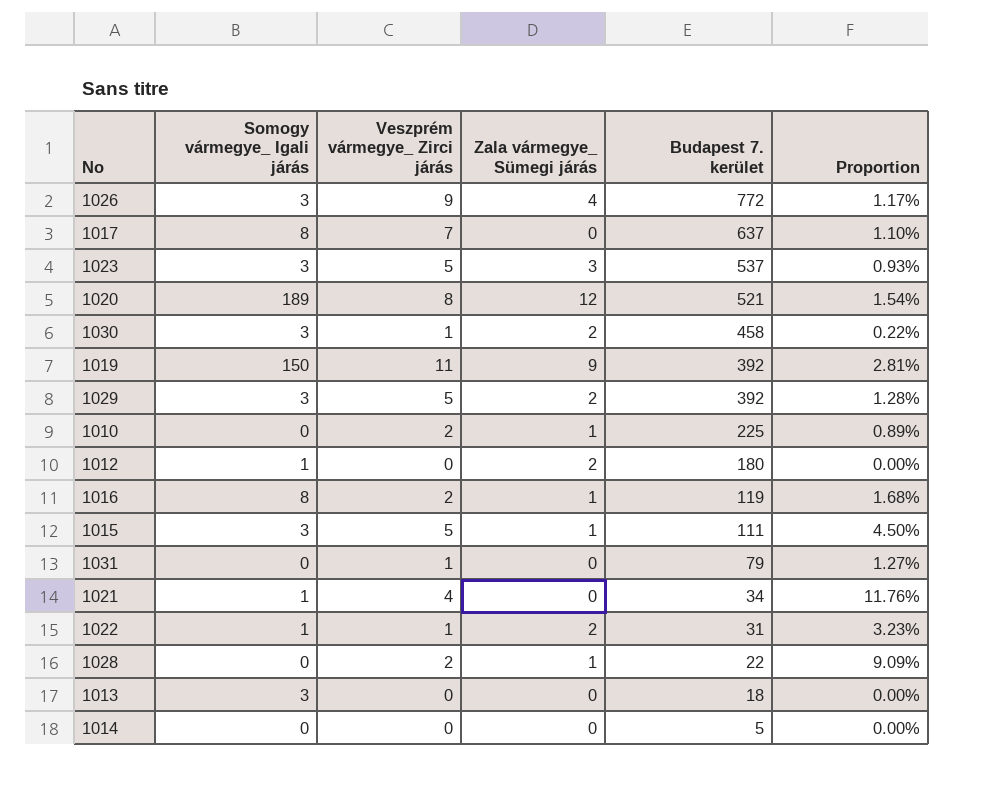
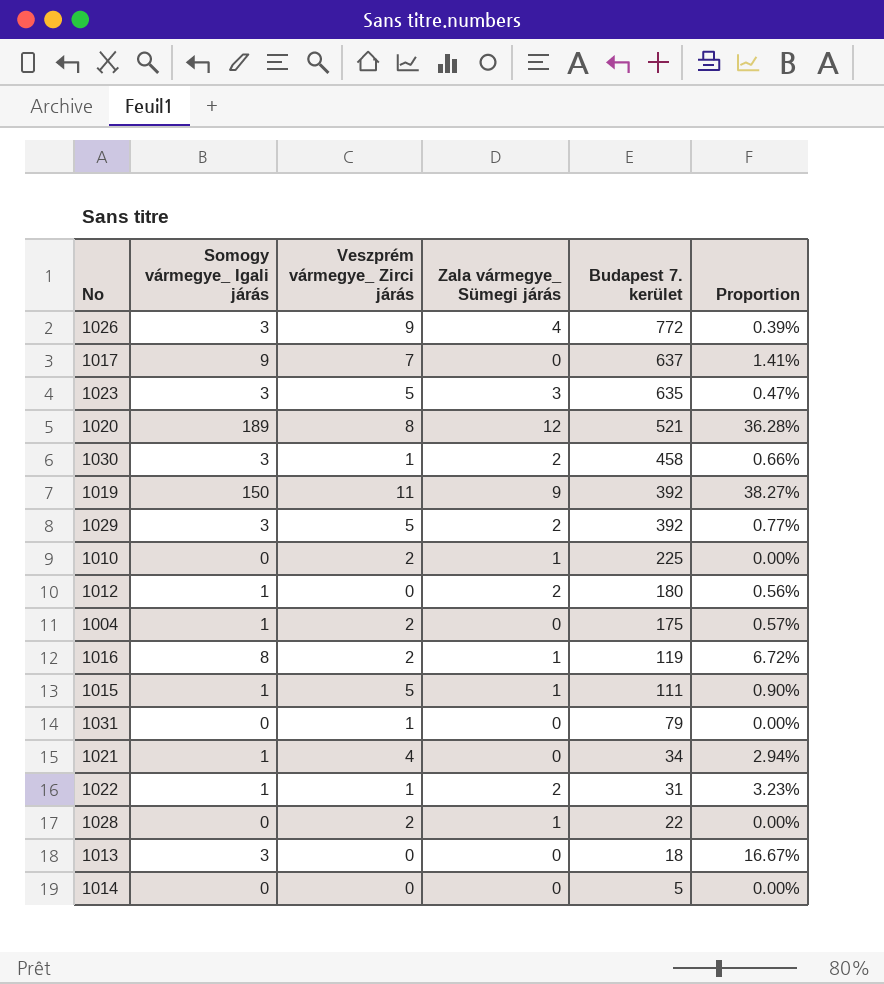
column Proportion | formula: [Veszprém vármegye_ Zirci járás] / [Budapest 7. kerület] -> [Somogy vármegye_ Igali járás] / [Budapest 7. kerület]
1017 | Somogy vármegye_ Igali járás: 8 -> 9
1023 | Budapest 7. kerület: 537 -> 635
row 1004: none -> 1 | 2 | 0 | 175 | 0.57%
1015 | Somogy vármegye_ Igali járás: 3 -> 1

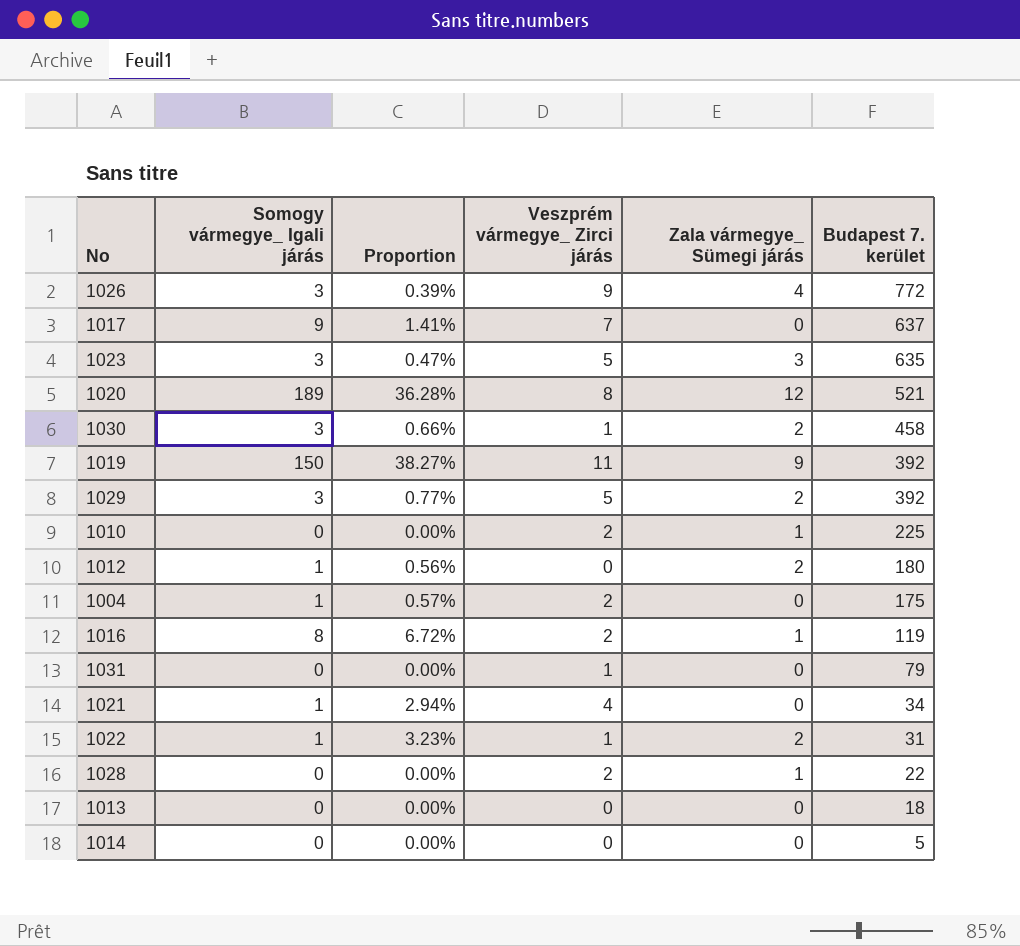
column Proportion | position: 6 -> 3
row 1015: 1 | 5 | 1 | 111 | 0.90% -> none
1013 | Somogy vármegye_ Igali járás: 3 -> 0
1013 | Proportion: 16.67% -> 0.00%

